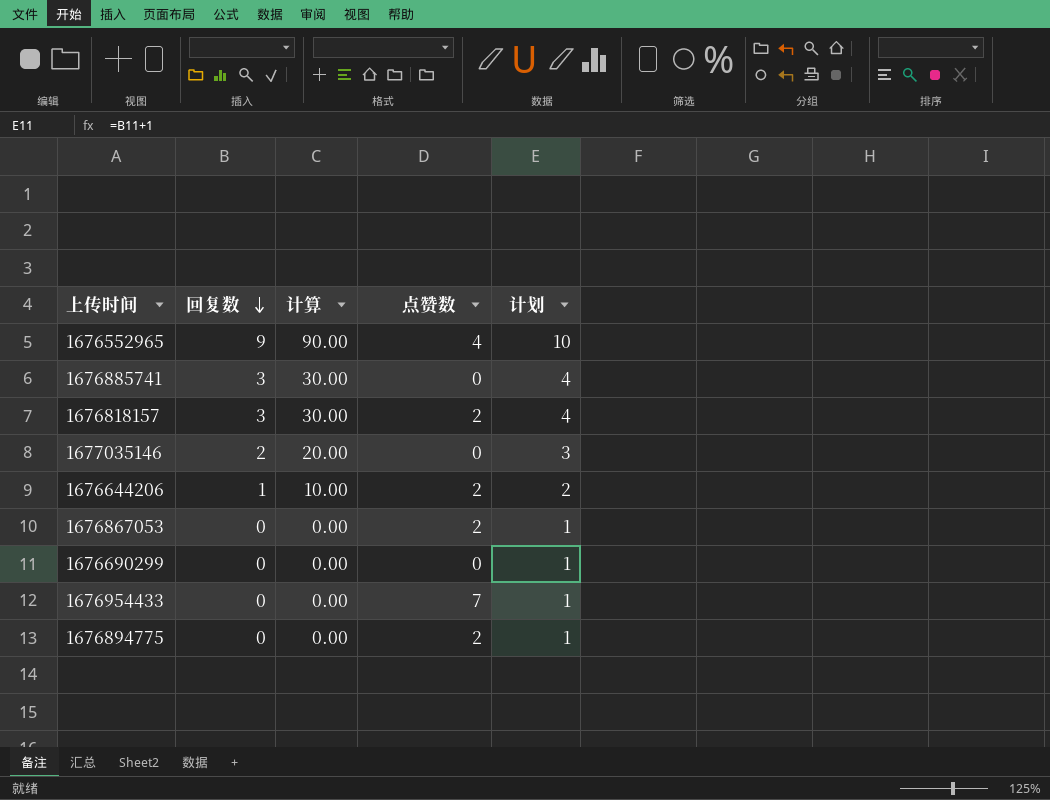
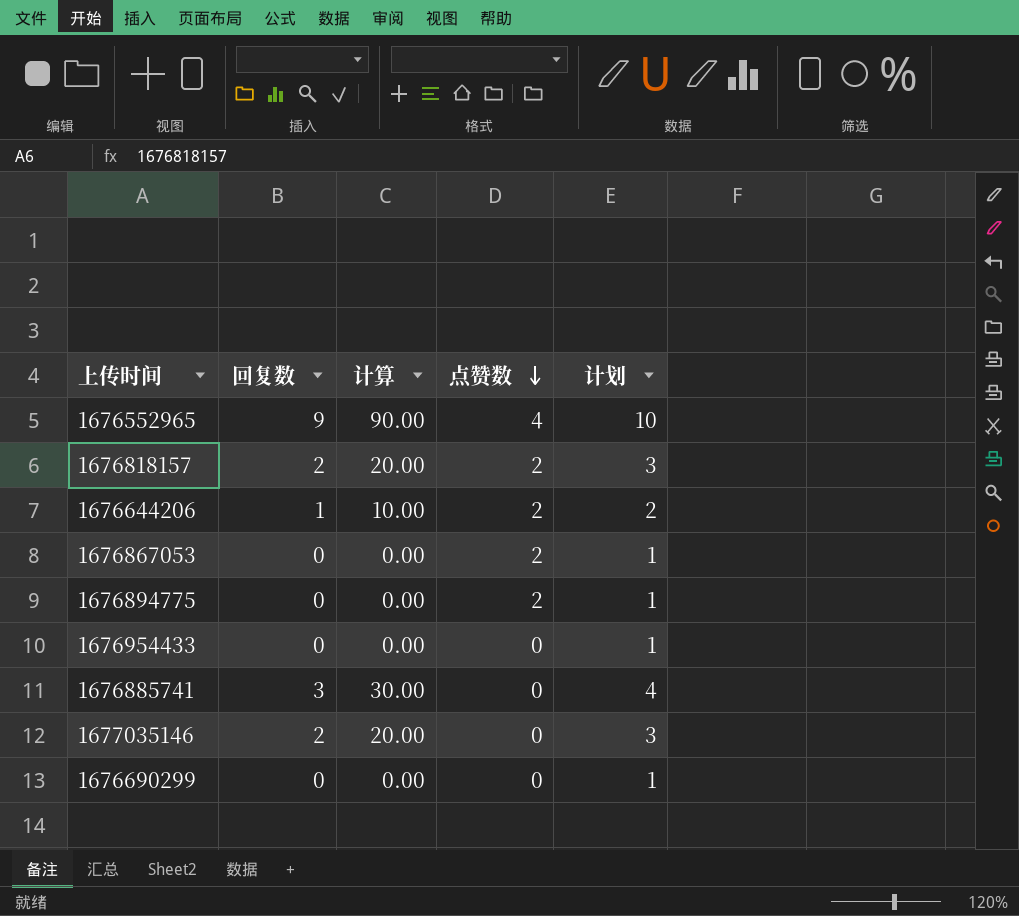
row order: 回复数 descending -> 点赞数 descending
1676818157 | 回复数: 3 -> 2
1676818157 | 计算: 30.00 -> 20.00
1676818157 | 计划: 4 -> 3
1676954433 | 点赞数: 7 -> 0

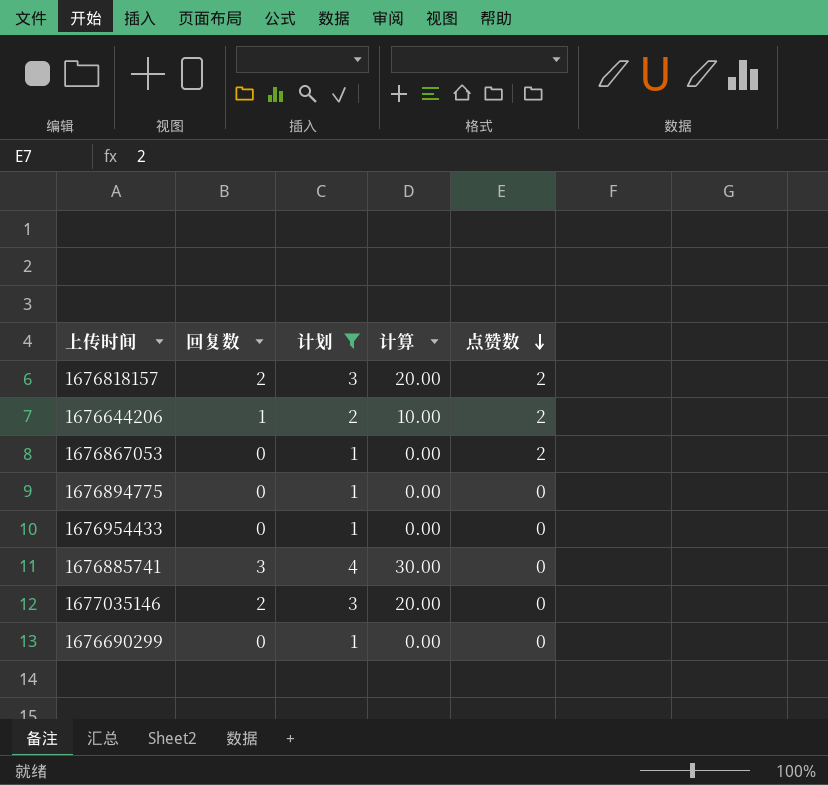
filter: none -> 计划 != 10
column 计划 | position: 5 -> 3
1676894775 | 点赞数: 2 -> 0

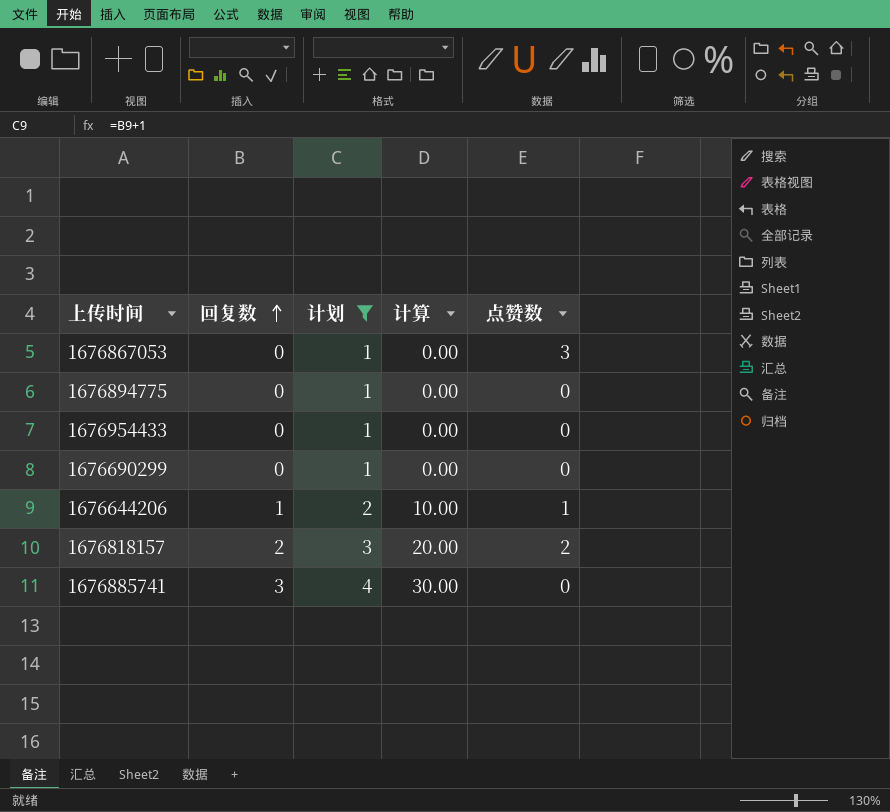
row order: 点赞数 descending -> 回复数 ascending
row 1677035146: 2 | 3 | 20.00 | 0 -> none
1676867053 | 点赞数: 2 -> 3
1676644206 | 点赞数: 2 -> 1

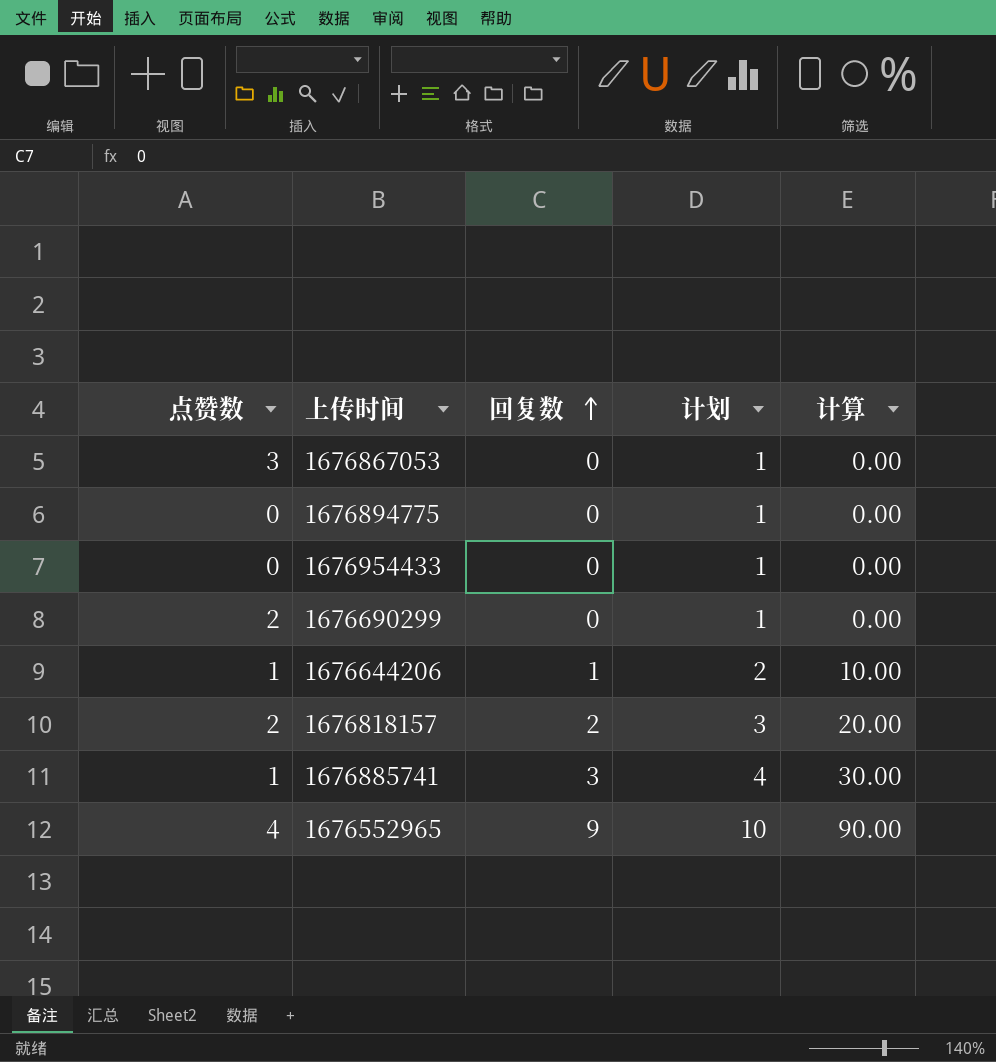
filter: 计划 != 10 -> none
column 点赞数 | position: 5 -> 1
1676690299 | 点赞数: 0 -> 2
1676885741 | 点赞数: 0 -> 1

